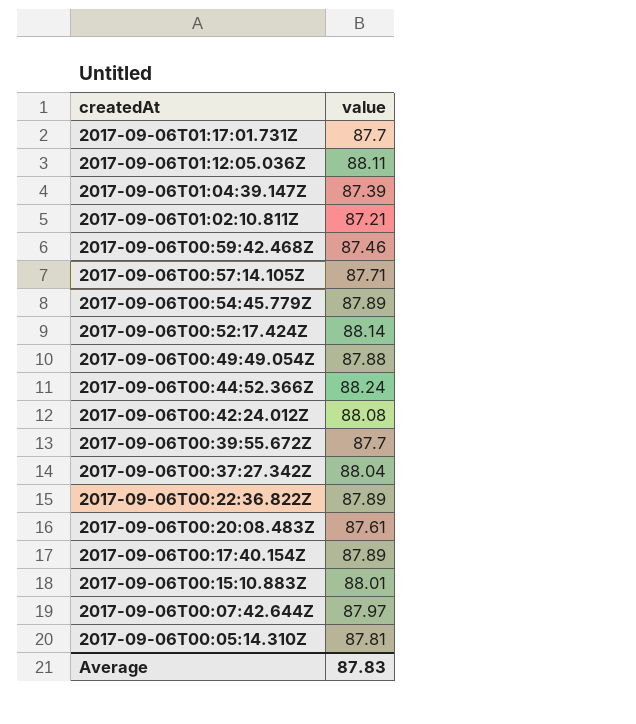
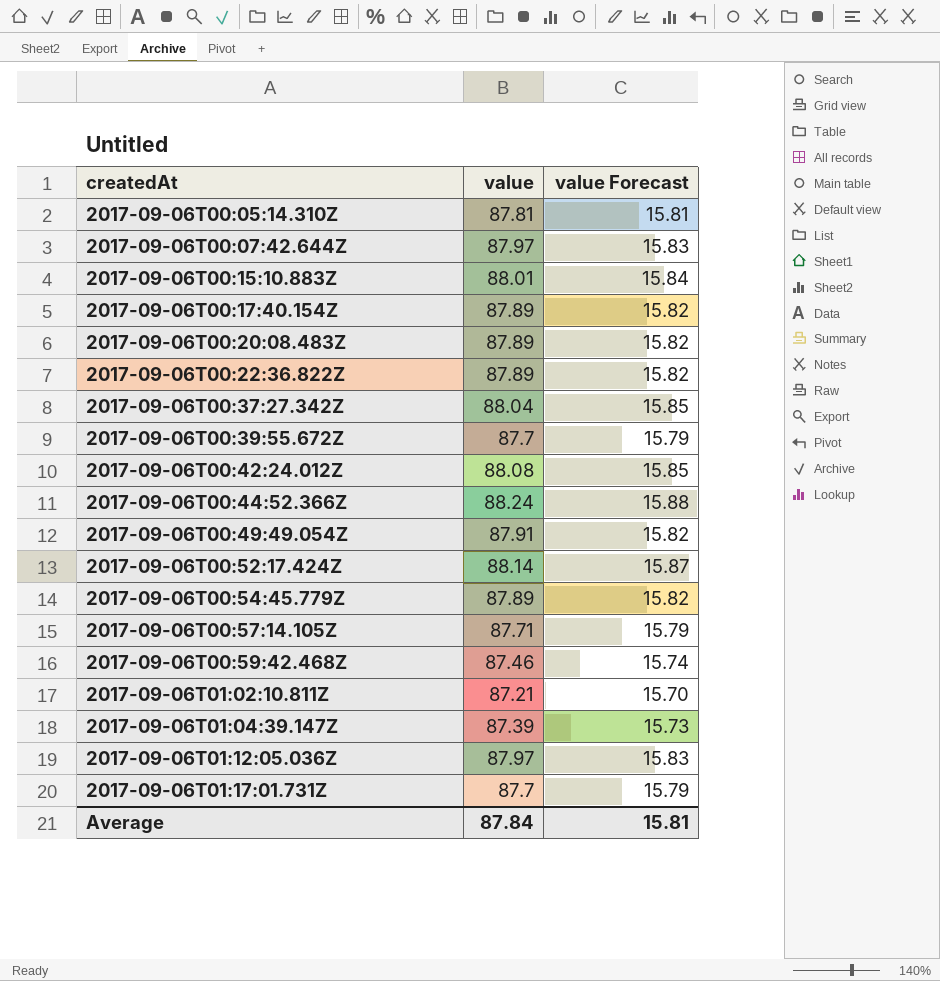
row order: createdAt descending -> createdAt ascending
column value Forecast | formula: none -> [value] * 0.18
2017-09-06T00:20:08.483Z | value: 87.61 -> 87.89
2017-09-06T00:49:49.054Z | value: 87.88 -> 87.91
2017-09-06T01:12:05.036Z | value: 88.11 -> 87.97
Average | value: 87.83 -> 87.84

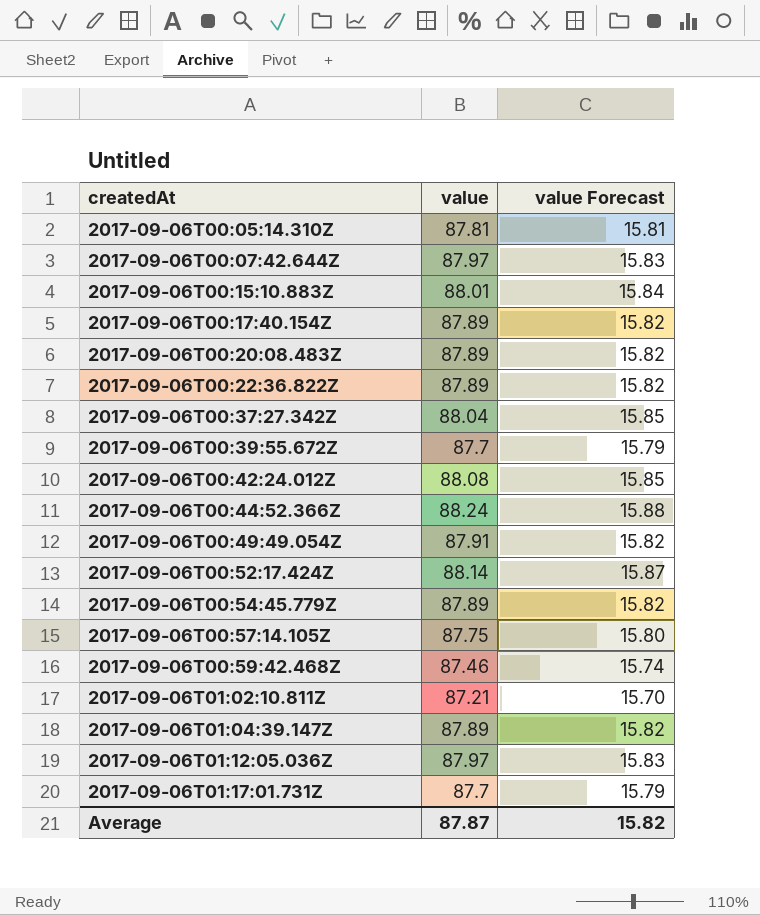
2017-09-06T00:57:14.105Z | value: 87.71 -> 87.75
2017-09-06T00:57:14.105Z | value Forecast: 15.79 -> 15.80
2017-09-06T01:04:39.147Z | value: 87.39 -> 87.89
2017-09-06T01:04:39.147Z | value Forecast: 15.73 -> 15.82
Average | value: 87.84 -> 87.87
Average | value Forecast: 15.81 -> 15.82

